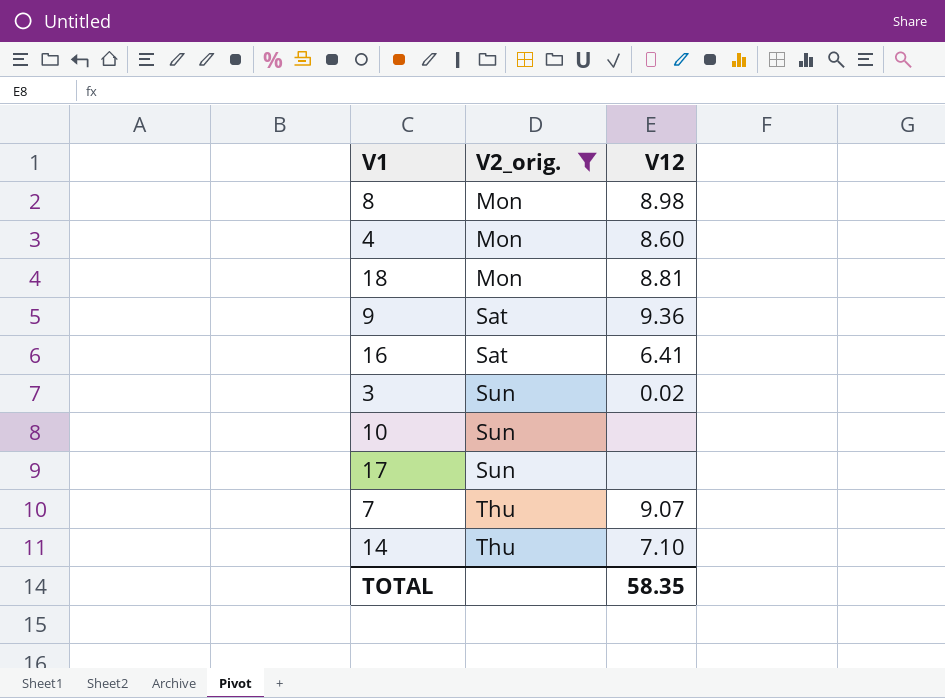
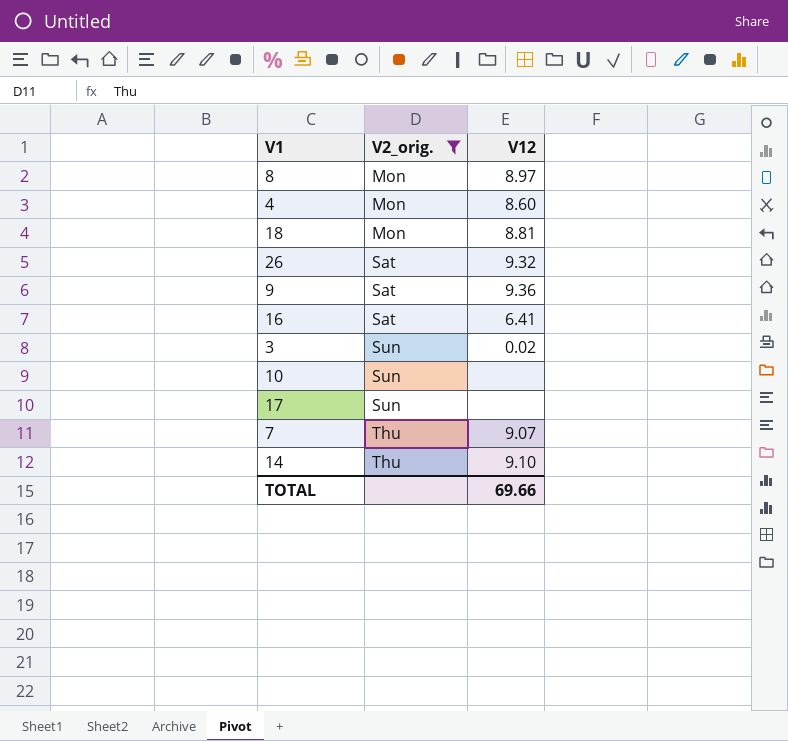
8 | V12: 8.98 -> 8.97
row 26: none -> Sat | 9.32
14 | V12: 7.10 -> 9.10
TOTAL | V12: 58.35 -> 69.66

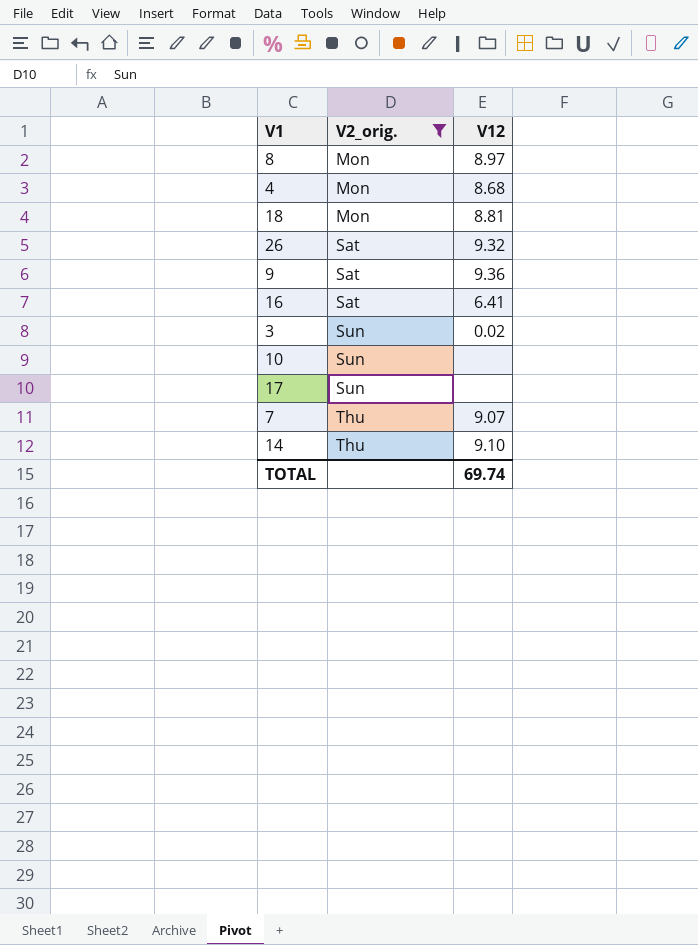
4 | V12: 8.60 -> 8.68
TOTAL | V12: 69.66 -> 69.74

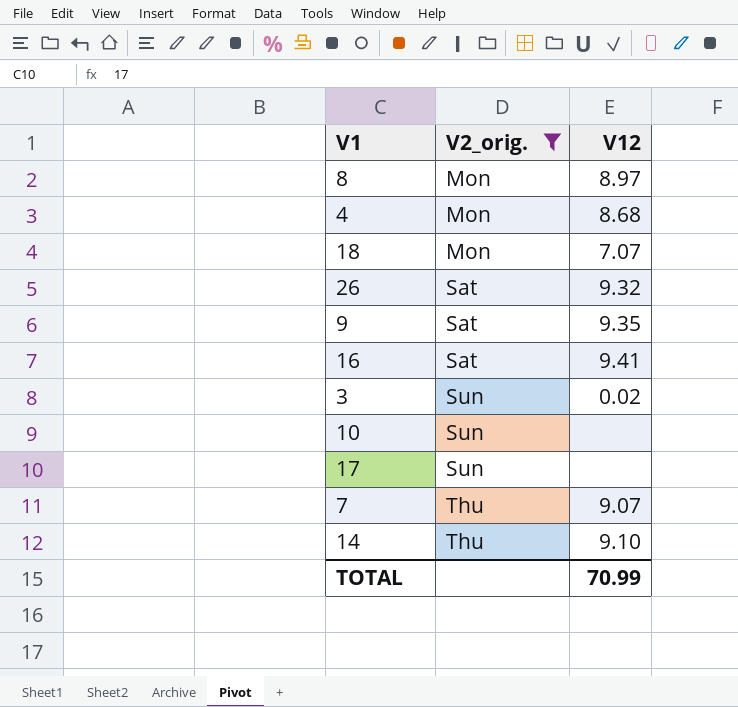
18 | V12: 8.81 -> 7.07
9 | V12: 9.36 -> 9.35
16 | V12: 6.41 -> 9.41
TOTAL | V12: 69.74 -> 70.99

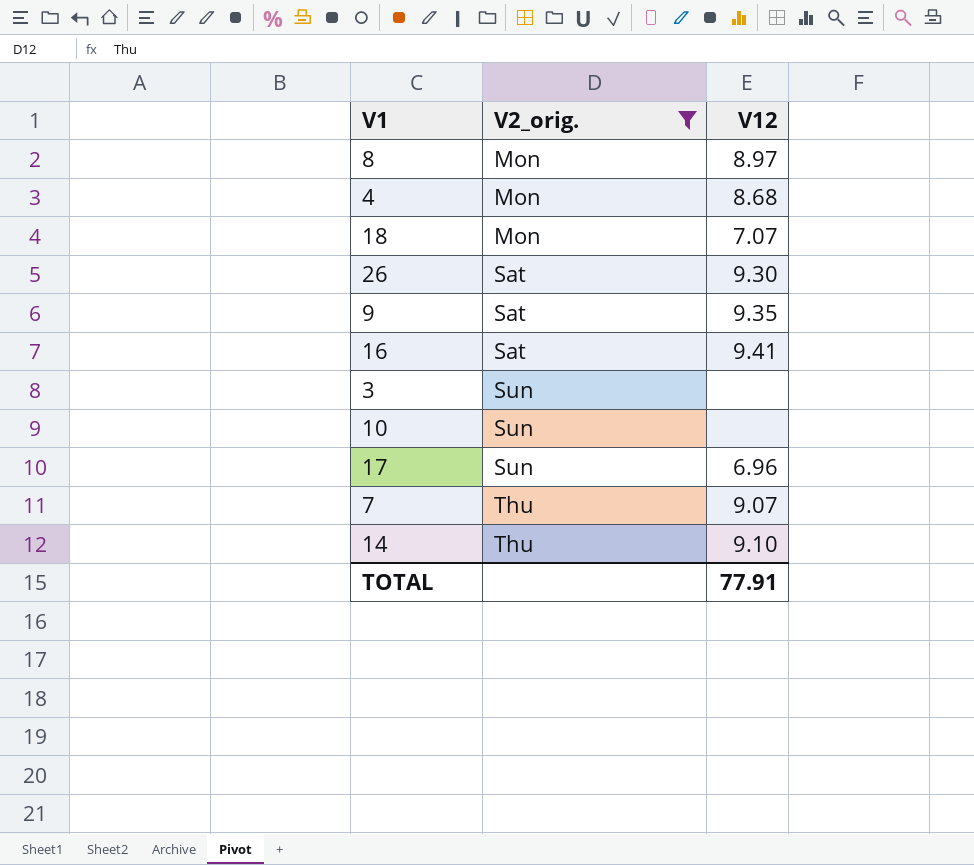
26 | V12: 9.32 -> 9.30
3 | V12: 0.02 -> none
17 | V12: none -> 6.96
TOTAL | V12: 70.99 -> 77.91

